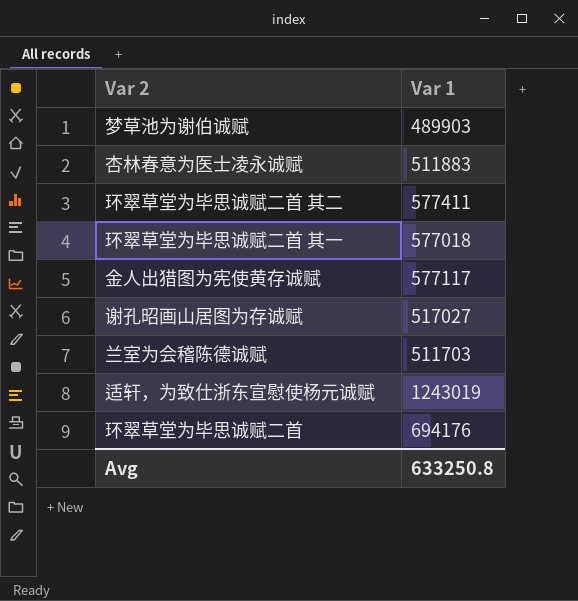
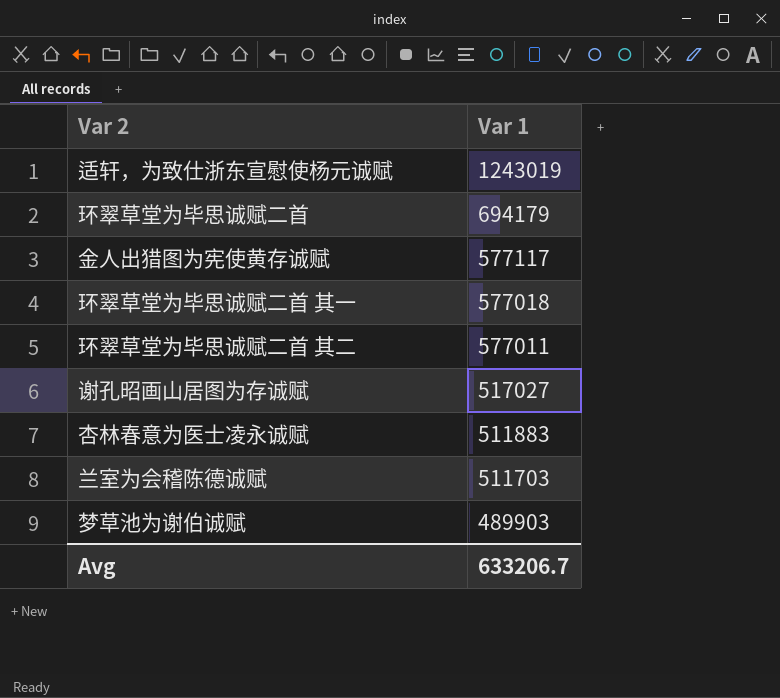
row order: none -> Var 1 descending
环翠草堂为毕思诚赋二首 | Var 1: 694176 -> 694179
环翠草堂为毕思诚赋二首 其二 | Var 1: 577411 -> 577011
Avg | Var 1: 633250.8 -> 633206.7

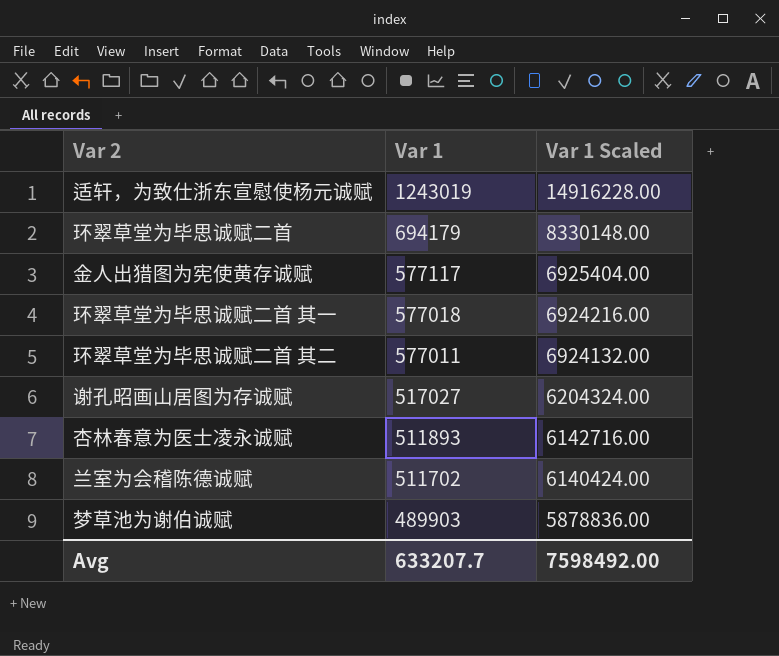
column Var 1 Scaled | formula: none -> [Var 1] * 12
杏林春意为医士凌永诚赋 | Var 1: 511883 -> 511893
兰室为会稽陈德诚赋 | Var 1: 511703 -> 511702
Avg | Var 1: 633206.7 -> 633207.7

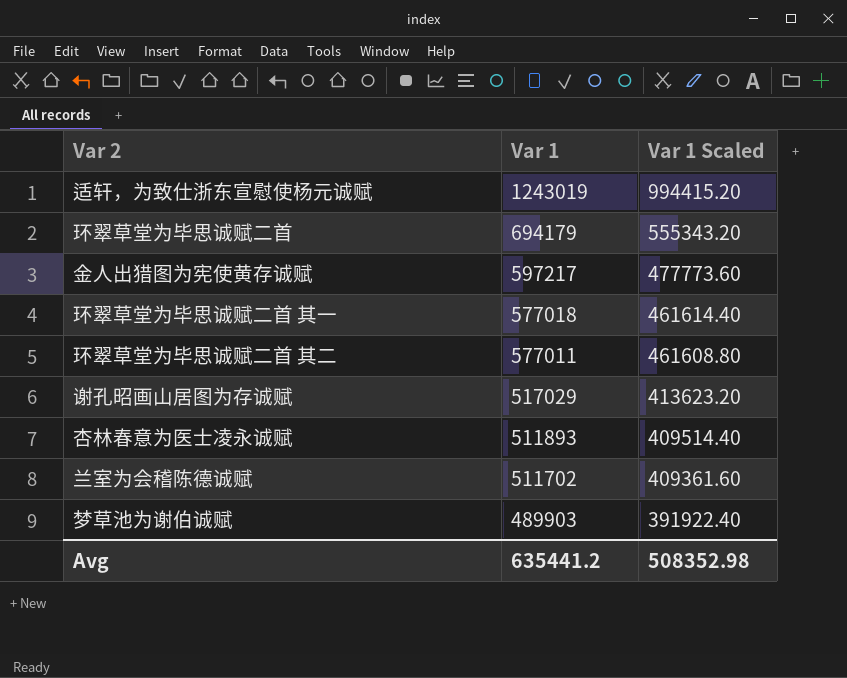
column Var 1 Scaled | formula: [Var 1] * 12 -> [Var 1] * 0.8
金人出猎图为宪使黄存诚赋 | Var 1: 577117 -> 597217
谢孔昭画山居图为存诚赋 | Var 1: 517027 -> 517029
Avg | Var 1: 633207.7 -> 635441.2
Avg | Var 1 Scaled: 7598492.00 -> 508352.98

